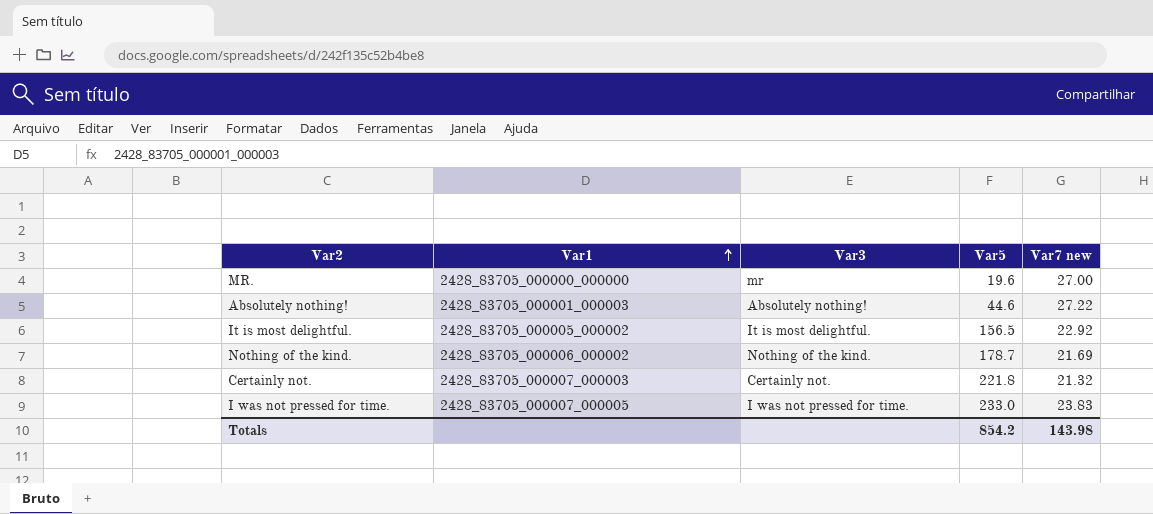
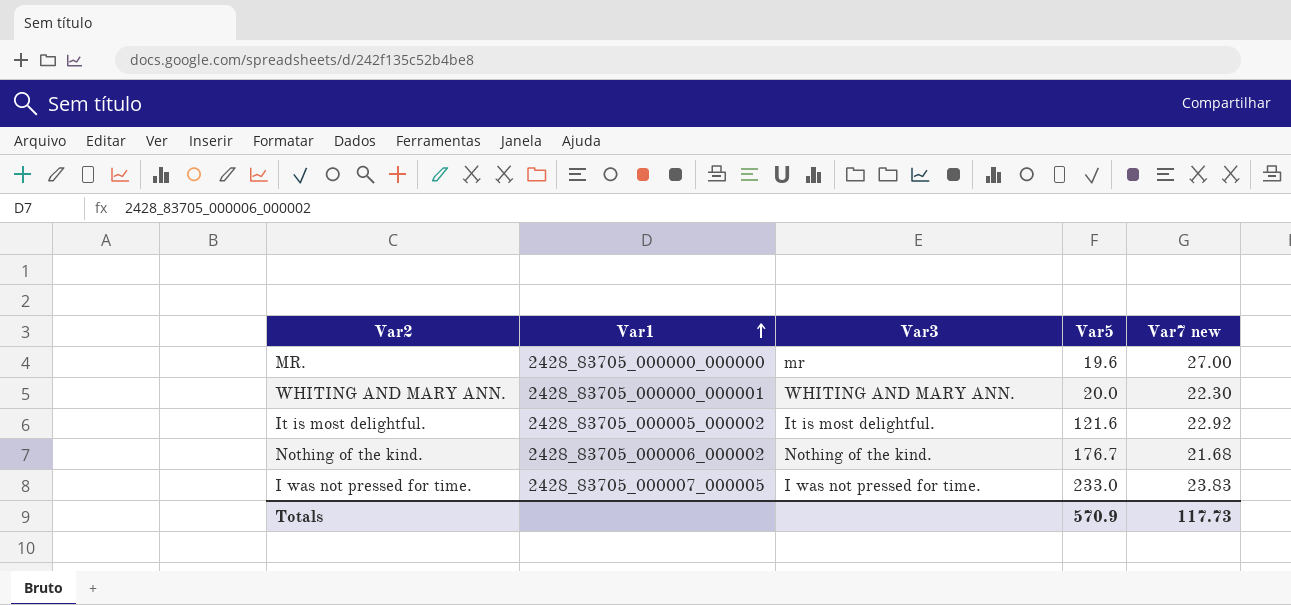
row Absolutely nothing!: 2428_83705_000001_000003 | Absolutely nothing! | 44.6 | 27.22 -> none
row Certainly not.: 2428_83705_000007_000003 | Certainly not. | 221.8 | 21.32 -> none
row WHITING AND MARY ANN.: none -> 2428_83705_000000_000001 | WHITING AND MARY ANN. | 20.0 | 22.30
It is most delightful. | Var5: 156.5 -> 121.6
Nothing of the kind. | Var5: 178.7 -> 176.7
Nothing of the kind. | Var7 new: 21.69 -> 21.68
Totals | Var5: 854.2 -> 570.9
Totals | Var7 new: 143.98 -> 117.73

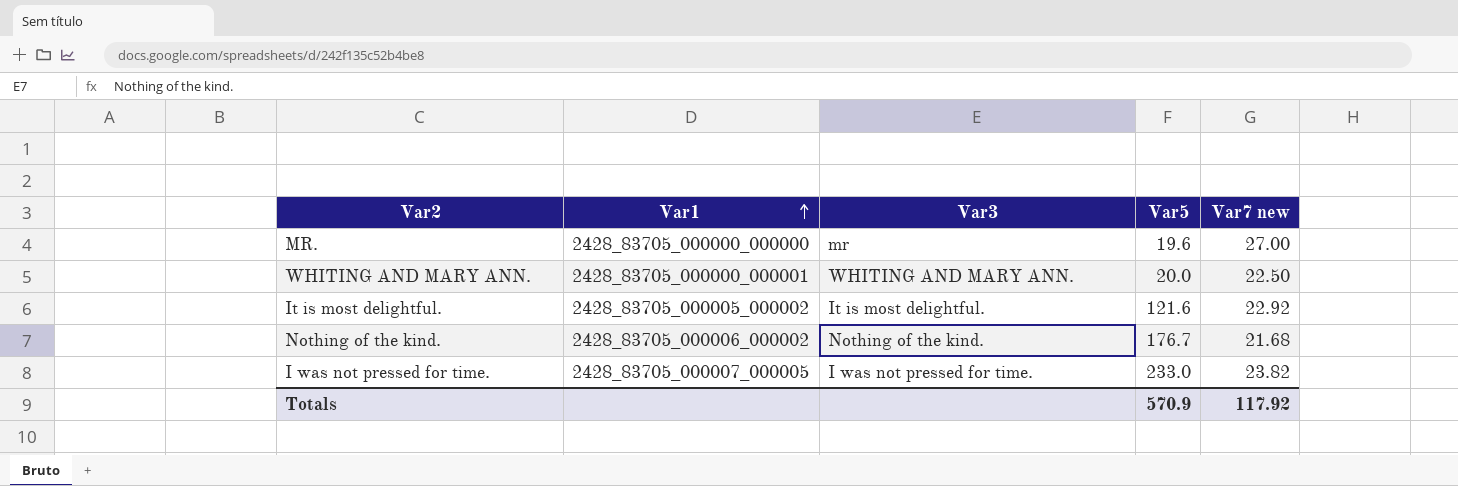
WHITING AND MARY ANN. | Var7 new: 22.30 -> 22.50
I was not pressed for time. | Var7 new: 23.83 -> 23.82
Totals | Var7 new: 117.73 -> 117.92

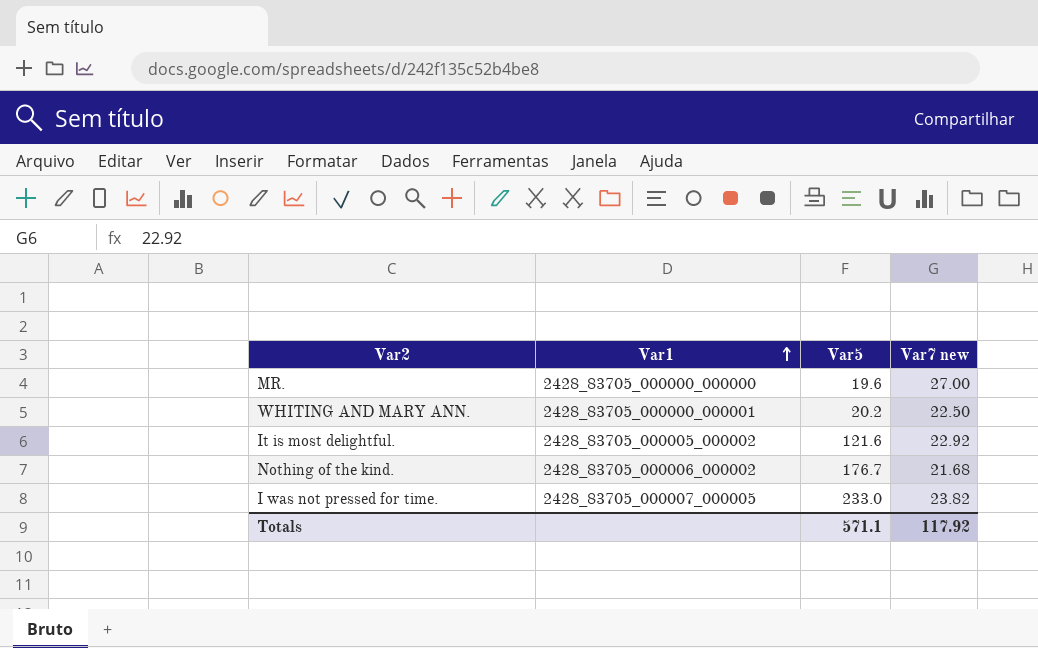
column Var3 | position: 3 -> none
WHITING AND MARY ANN. | Var5: 20.0 -> 20.2
Totals | Var5: 570.9 -> 571.1

